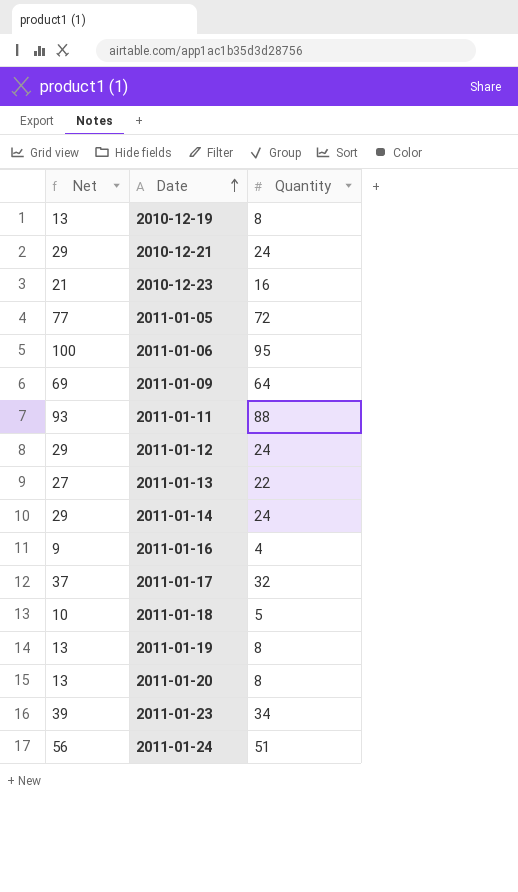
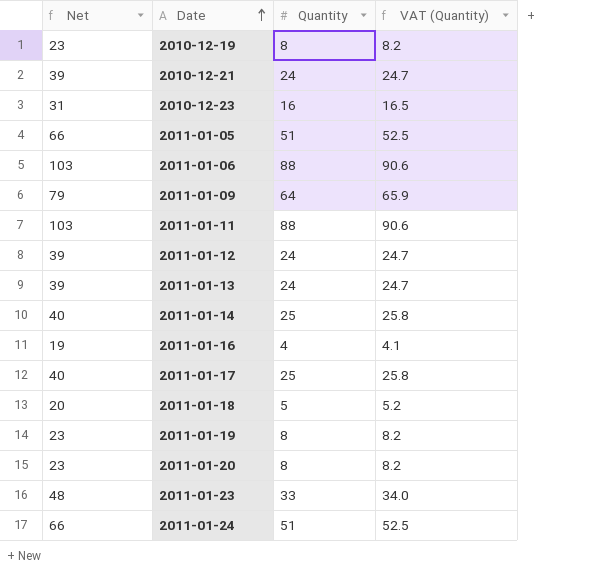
column Net | formula: [Quantity] + 5 -> [Quantity] + 15
column VAT (Quantity) | formula: none -> [Quantity] * 1.03
2011-01-05 | Quantity: 72 -> 51
2011-01-06 | Quantity: 95 -> 88
2011-01-13 | Quantity: 22 -> 24
2011-01-14 | Quantity: 24 -> 25
2011-01-17 | Quantity: 32 -> 25
2011-01-23 | Quantity: 34 -> 33

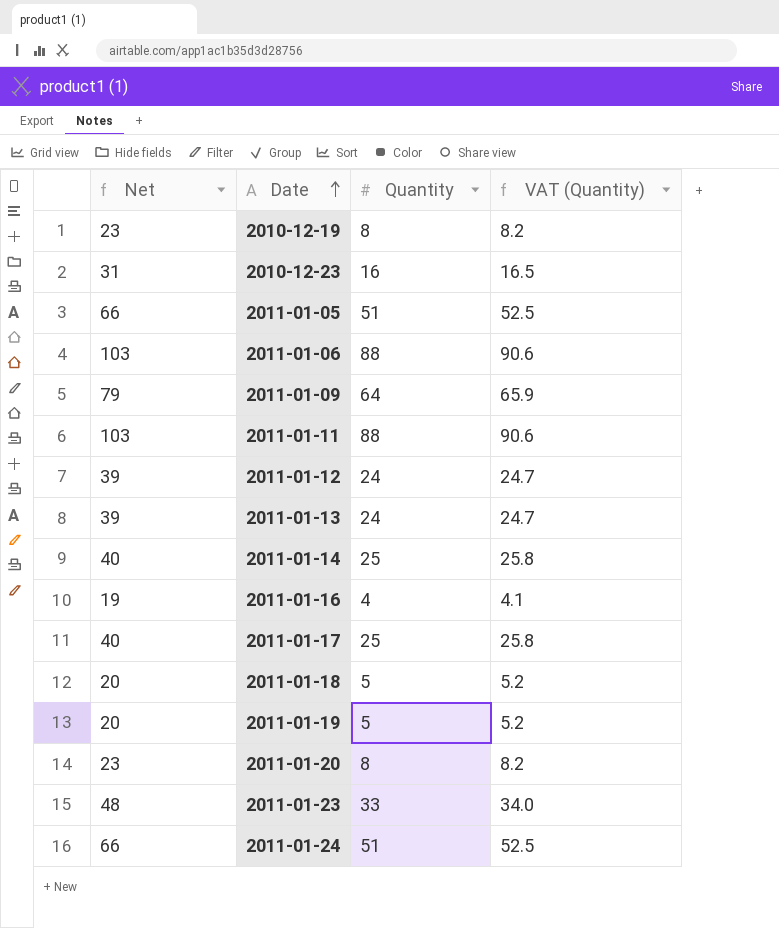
row 2010-12-21: 39 | 24 | 24.7 -> none
2011-01-19 | Net: 23 -> 20
2011-01-19 | Quantity: 8 -> 5
2011-01-19 | VAT (Quantity): 8.2 -> 5.2

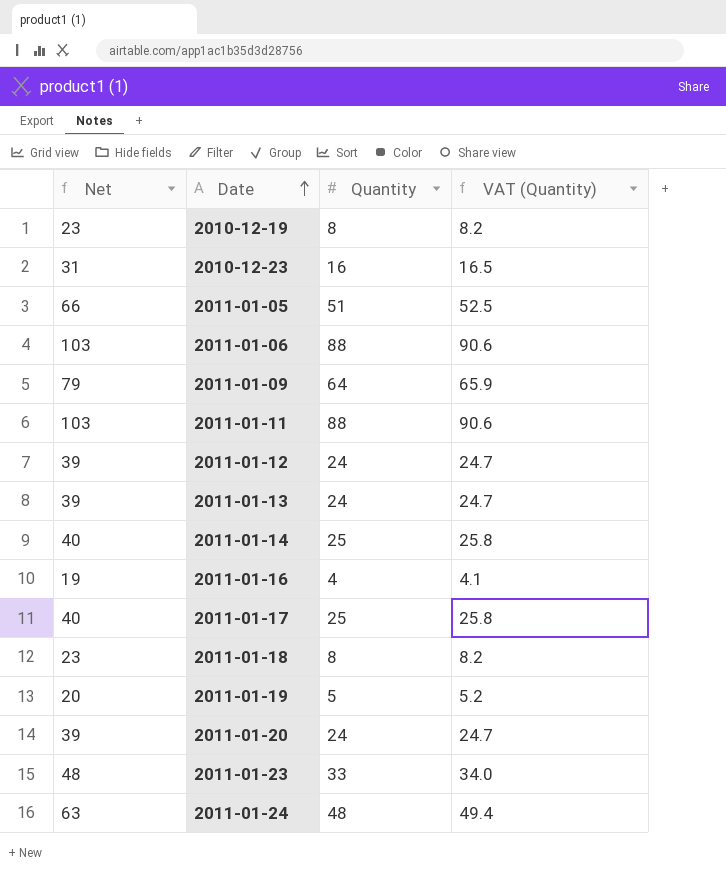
2011-01-18 | Net: 20 -> 23
2011-01-18 | Quantity: 5 -> 8
2011-01-18 | VAT (Quantity): 5.2 -> 8.2
2011-01-20 | Net: 23 -> 39
2011-01-20 | Quantity: 8 -> 24
2011-01-20 | VAT (Quantity): 8.2 -> 24.7
2011-01-24 | Net: 66 -> 63
2011-01-24 | Quantity: 51 -> 48
2011-01-24 | VAT (Quantity): 52.5 -> 49.4

